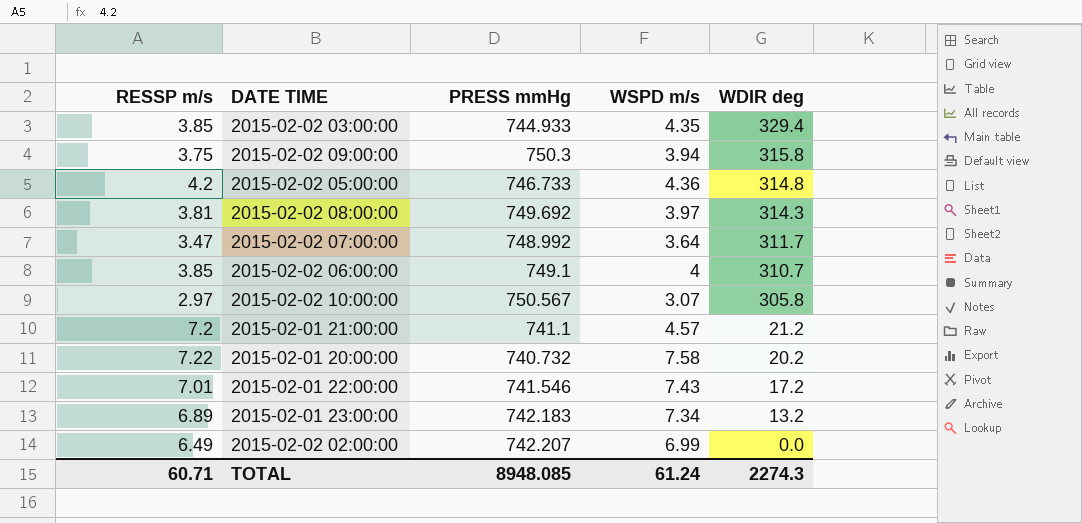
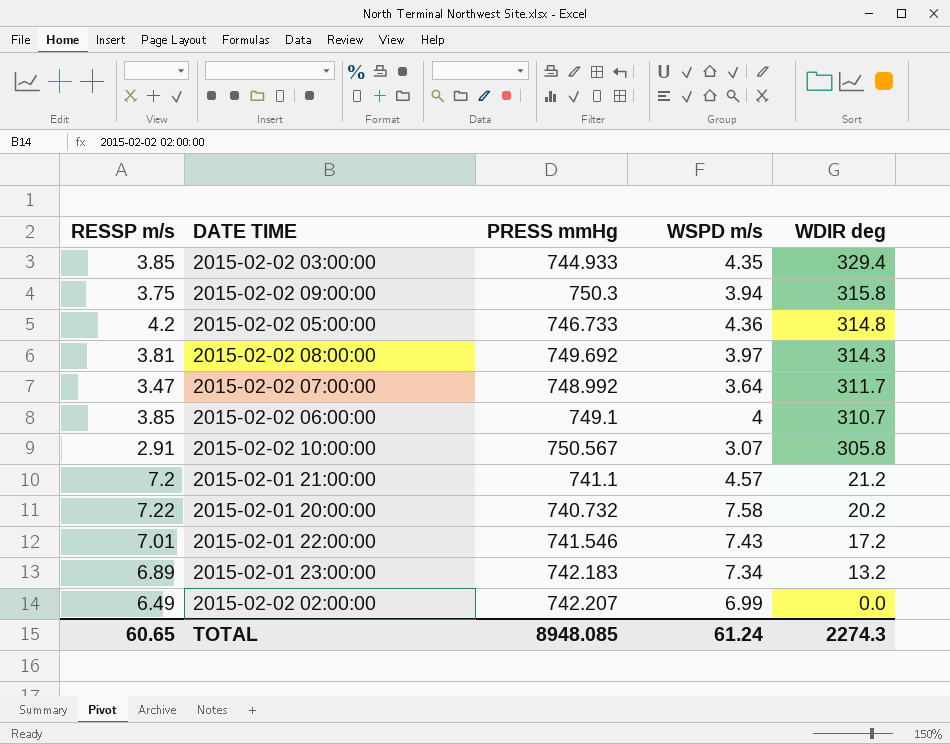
2015-02-02 10:00:00 | RESSP m/s: 2.97 -> 2.91
TOTAL | RESSP m/s: 60.71 -> 60.65

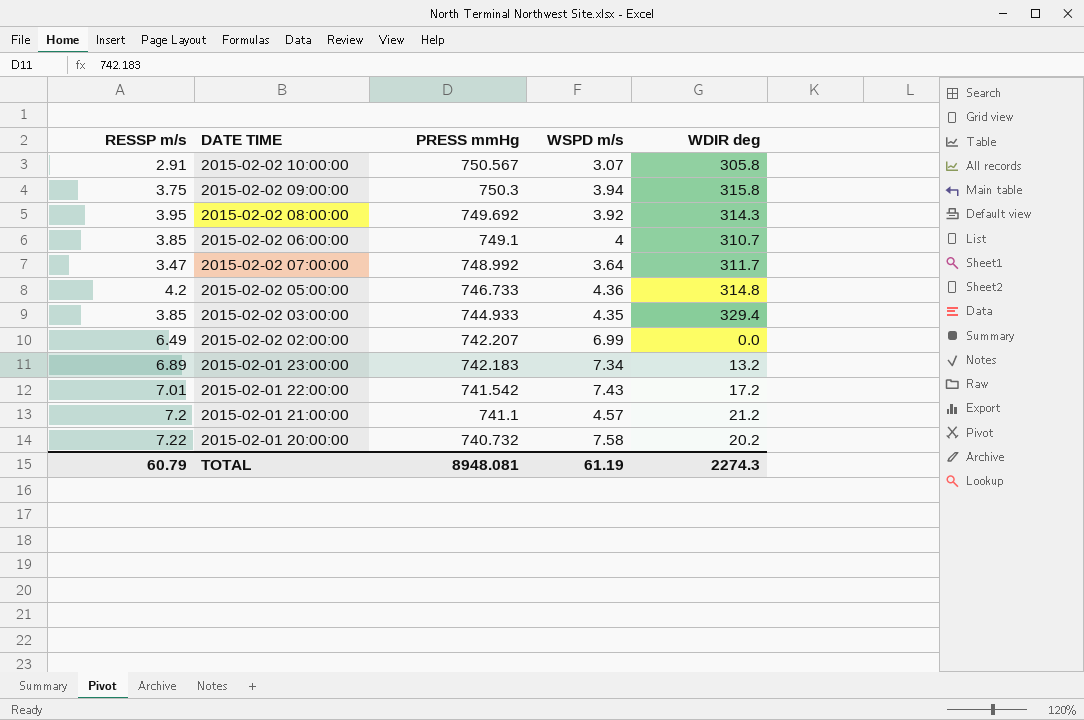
row order: WDIR deg descending -> PRESS mmHg descending
2015-02-02 08:00:00 | RESSP m/s: 3.81 -> 3.95
2015-02-02 08:00:00 | WSPD m/s: 3.97 -> 3.92
2015-02-01 22:00:00 | PRESS mmHg: 741.546 -> 741.542
TOTAL | RESSP m/s: 60.65 -> 60.79
TOTAL | PRESS mmHg: 8948.085 -> 8948.081
TOTAL | WSPD m/s: 61.24 -> 61.19

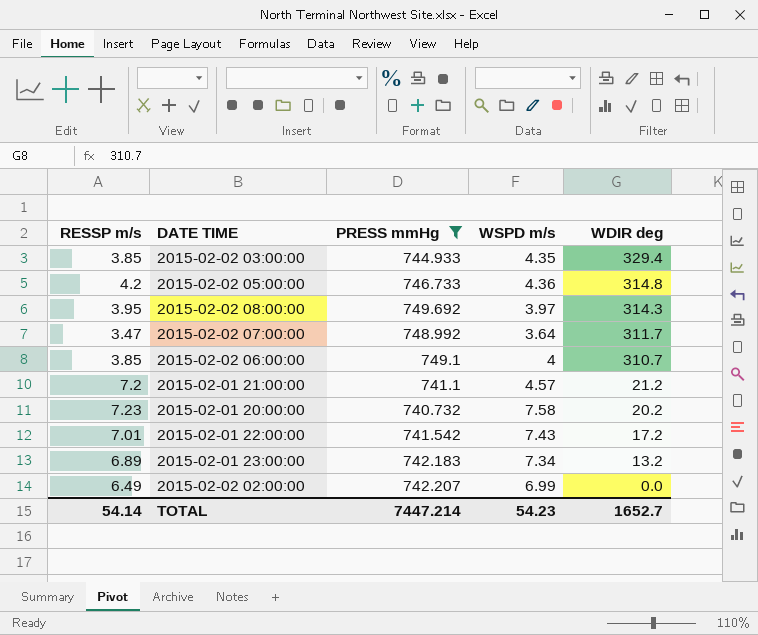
filter: none -> PRESS mmHg <= 749.692
row order: PRESS mmHg descending -> WDIR deg descending
2015-02-02 08:00:00 | WSPD m/s: 3.92 -> 3.97
2015-02-01 20:00:00 | RESSP m/s: 7.22 -> 7.23
TOTAL | RESSP m/s: 60.79 -> 54.14
TOTAL | PRESS mmHg: 8948.081 -> 7447.214
TOTAL | WSPD m/s: 61.19 -> 54.23
TOTAL | WDIR deg: 2274.3 -> 1652.7

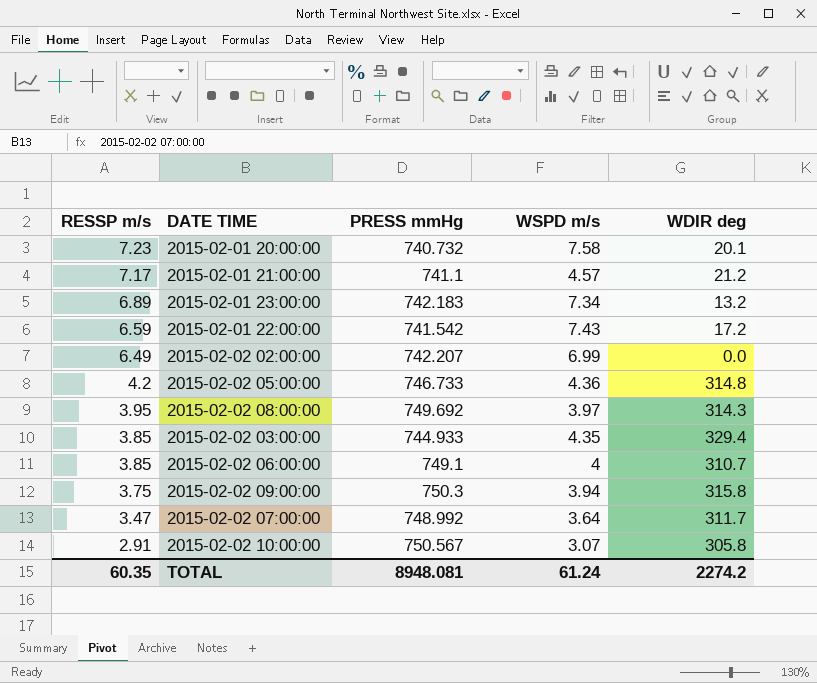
filter: PRESS mmHg <= 749.692 -> none
row order: WDIR deg descending -> RESSP m/s descending
2015-02-01 20:00:00 | WDIR deg: 20.2 -> 20.1
2015-02-01 21:00:00 | RESSP m/s: 7.2 -> 7.17
2015-02-01 22:00:00 | RESSP m/s: 7.01 -> 6.59
TOTAL | RESSP m/s: 54.14 -> 60.35
TOTAL | PRESS mmHg: 7447.214 -> 8948.081
TOTAL | WSPD m/s: 54.23 -> 61.24
TOTAL | WDIR deg: 1652.7 -> 2274.2

